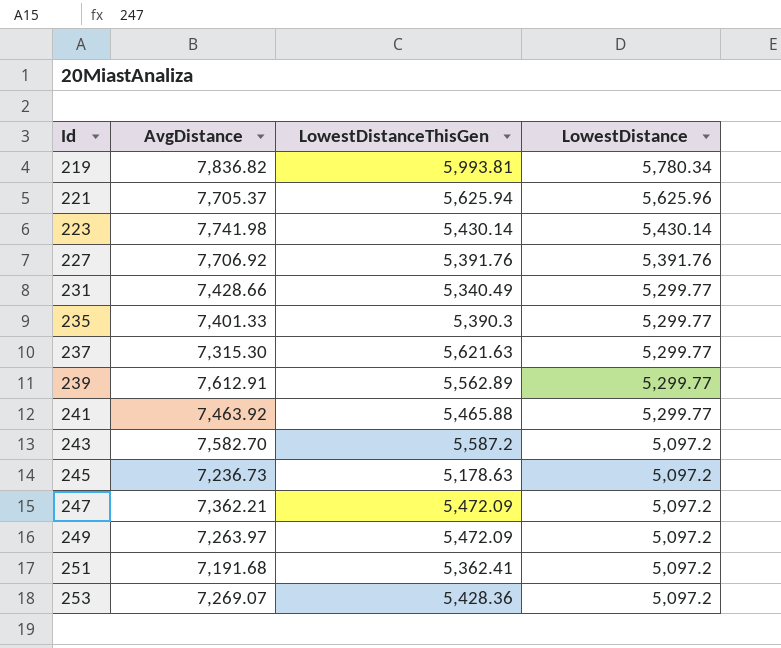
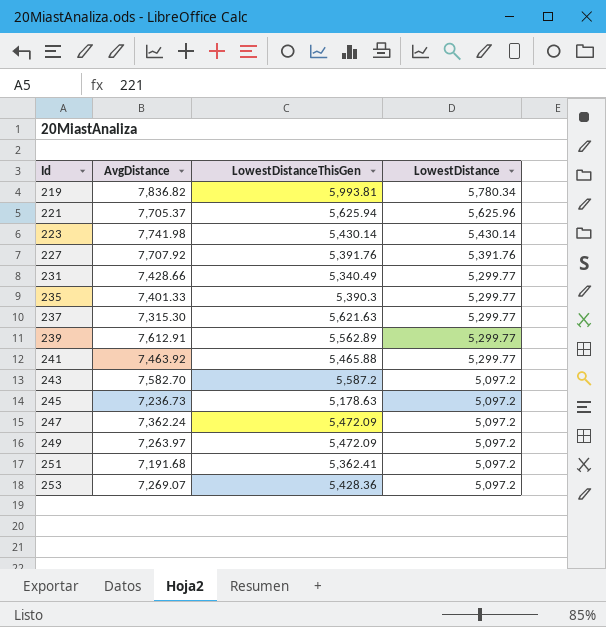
227 | AvgDistance: 7,706.92 -> 7,707.92
247 | AvgDistance: 7,362.21 -> 7,362.24

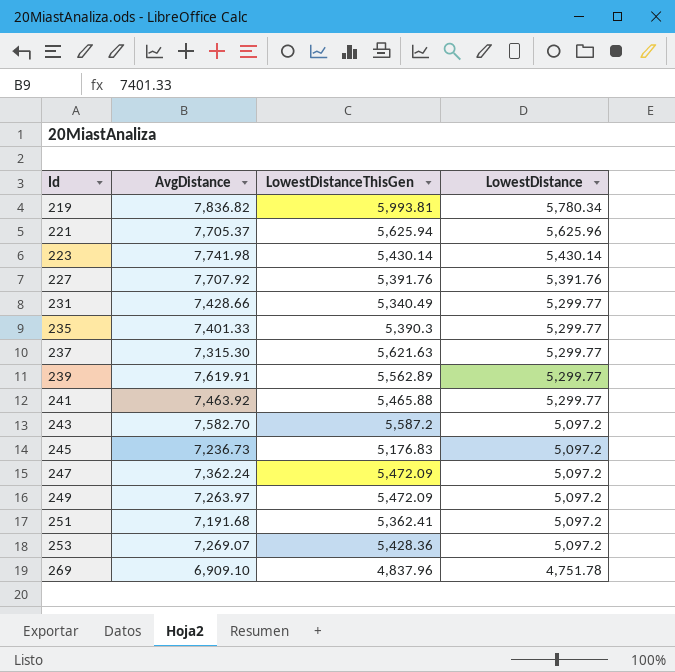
239 | AvgDistance: 7,612.91 -> 7,619.91
245 | LowestDistanceThisGen: 5,178.63 -> 5,176.83
row 269: none -> 6,909.10 | 4,837.96 | 4,751.78

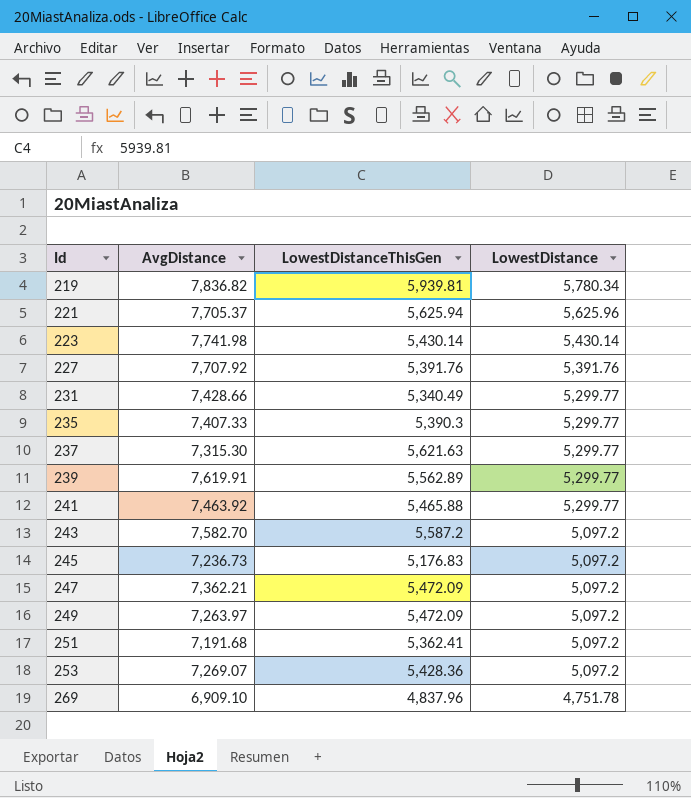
219 | LowestDistanceThisGen: 5,993.81 -> 5,939.81
235 | AvgDistance: 7,401.33 -> 7,407.33
247 | AvgDistance: 7,362.24 -> 7,362.21

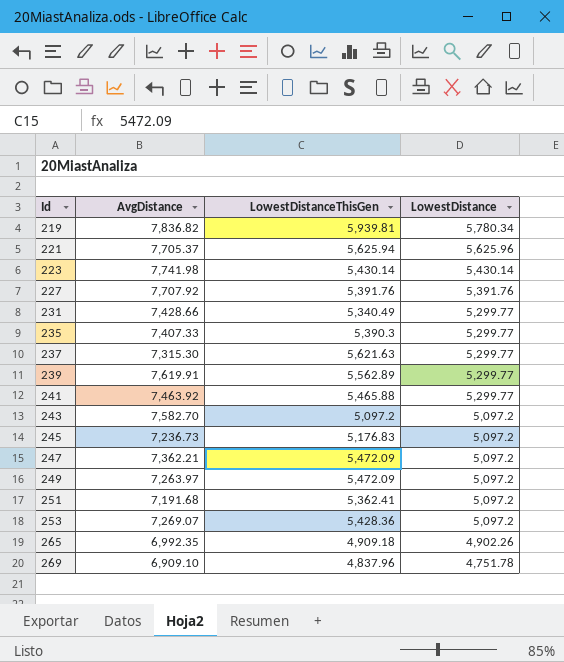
243 | LowestDistanceThisGen: 5,587.2 -> 5,097.2
row 265: none -> 6,992.35 | 4,909.18 | 4,902.26

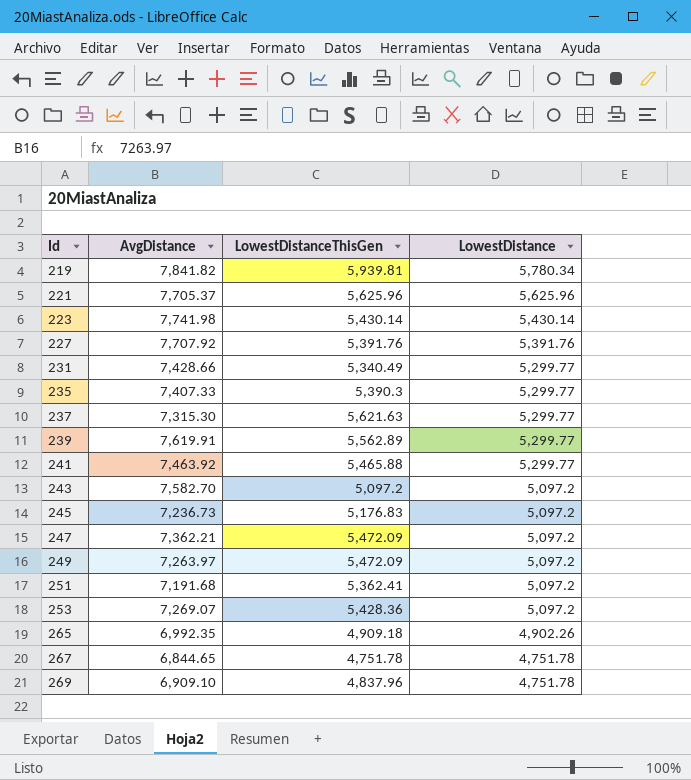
219 | AvgDistance: 7,836.82 -> 7,841.82
221 | LowestDistanceThisGen: 5,625.94 -> 5,625.96
row 267: none -> 6,844.65 | 4,751.78 | 4,751.78

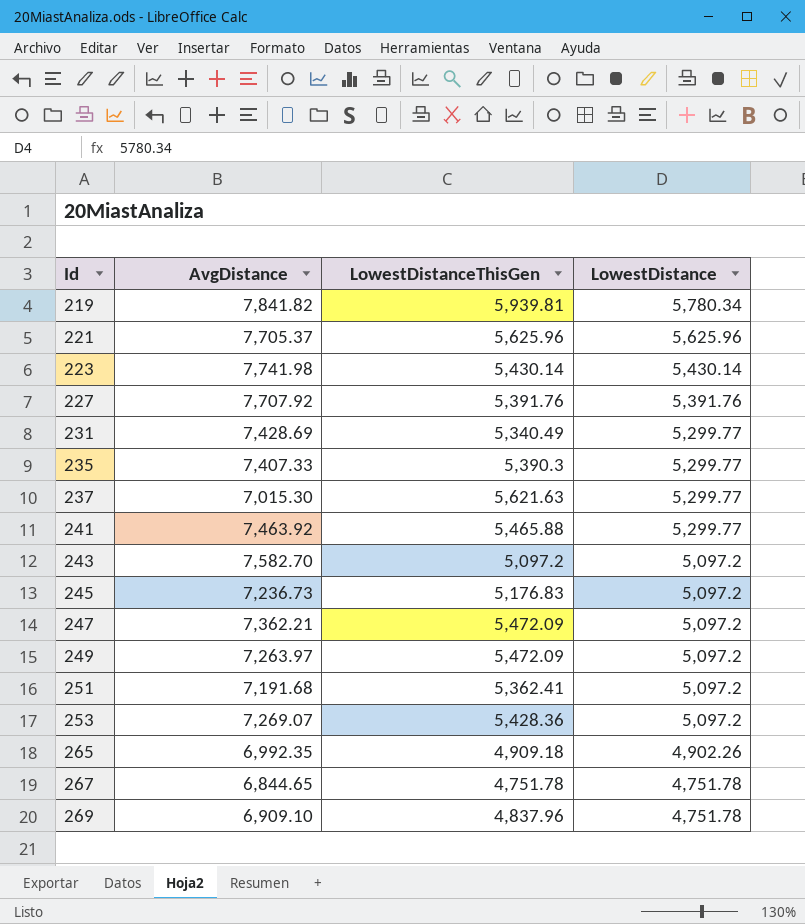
row 239: 7,619.91 | 5,562.89 | 5,299.77 -> none
231 | AvgDistance: 7,428.66 -> 7,428.69
237 | AvgDistance: 7,315.30 -> 7,015.30

